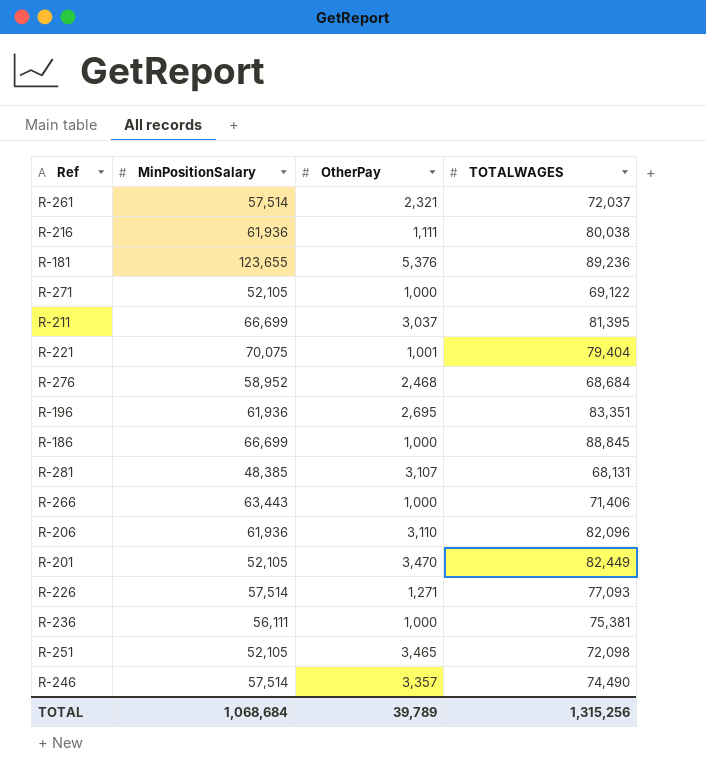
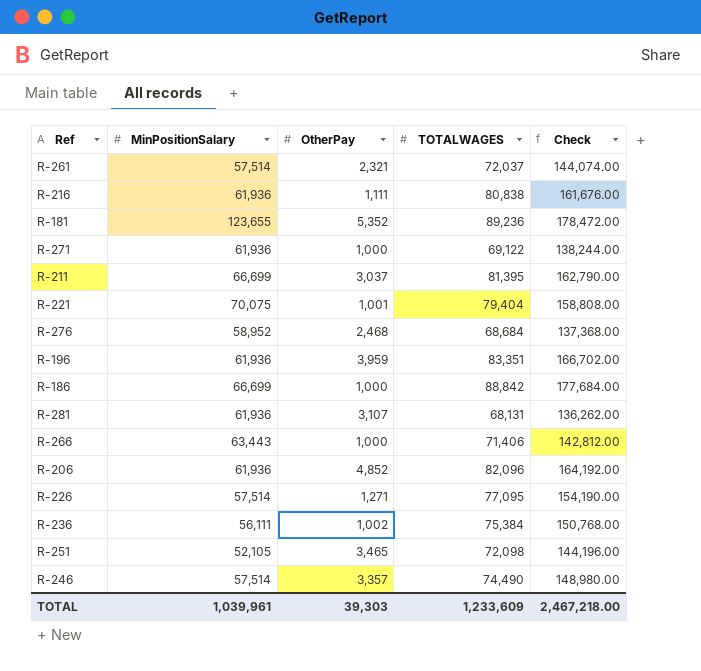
column Check | formula: none -> [TOTALWAGES] * 2
row R-201: 52,105 | 3,470 | 82,449 -> none
R-216 | TOTALWAGES: 80,038 -> 80,838
R-181 | OtherPay: 5,376 -> 5,352
R-271 | MinPositionSalary: 52,105 -> 61,936
R-196 | OtherPay: 2,695 -> 3,959
R-186 | TOTALWAGES: 88,845 -> 88,842
R-281 | MinPositionSalary: 48,385 -> 61,936
R-206 | OtherPay: 3,110 -> 4,852
R-226 | TOTALWAGES: 77,093 -> 77,095
R-236 | OtherPay: 1,000 -> 1,002
R-236 | TOTALWAGES: 75,381 -> 75,384
TOTAL | MinPositionSalary: 1,068,684 -> 1,039,961
TOTAL | OtherPay: 39,789 -> 39,303
TOTAL | TOTALWAGES: 1,315,256 -> 1,233,609

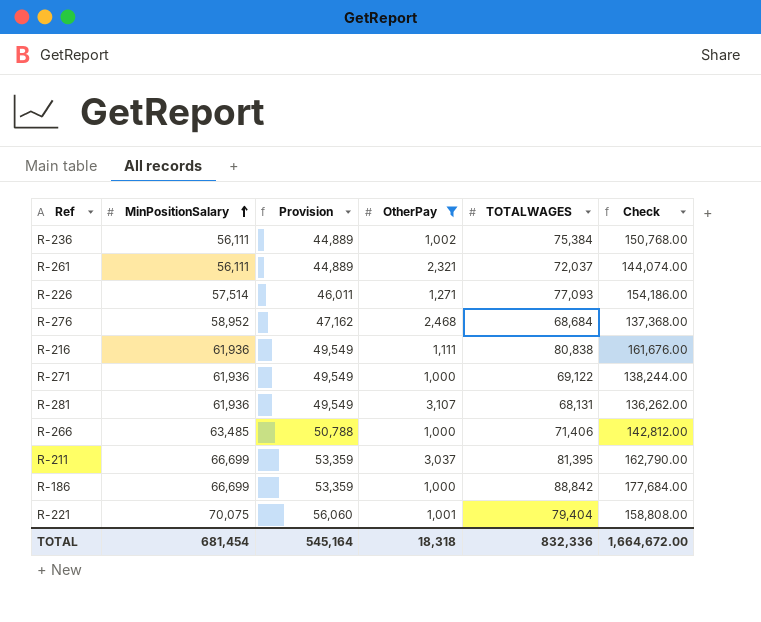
filter: none -> OtherPay <= 3,107
row order: none -> MinPositionSalary ascending
column Provision | formula: none -> [MinPositionSalary] * 0.8
R-261 | MinPositionSalary: 57,514 -> 56,111
R-226 | TOTALWAGES: 77,095 -> 77,093
R-226 | Check: 154,190.00 -> 154,186.00
R-266 | MinPositionSalary: 63,443 -> 63,485
TOTAL | MinPositionSalary: 1,039,961 -> 681,454
TOTAL | OtherPay: 39,303 -> 18,318
TOTAL | TOTALWAGES: 1,233,609 -> 832,336
TOTAL | Check: 2,467,218.00 -> 1,664,672.00

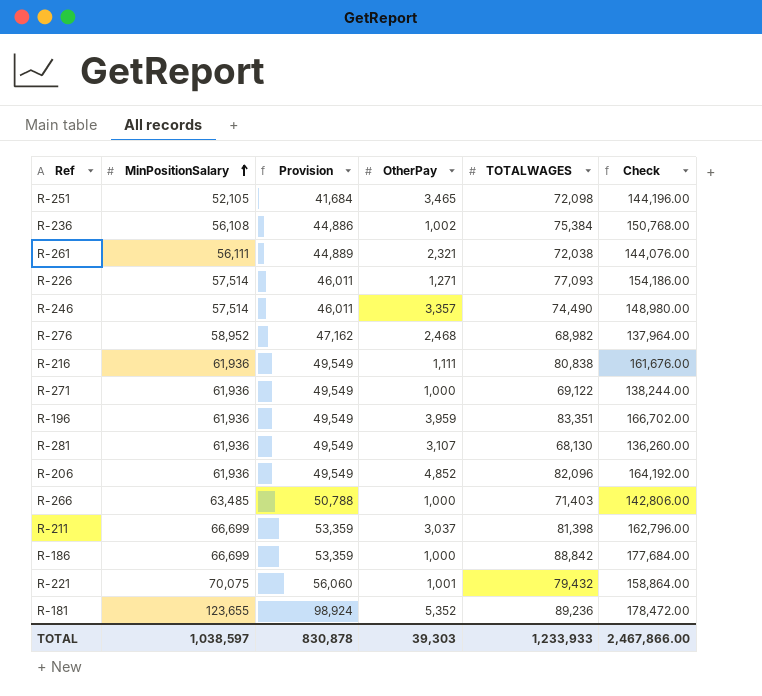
filter: OtherPay <= 3,107 -> none
R-236 | MinPositionSalary: 56,111 -> 56,108
R-236 | Provision: 44,889 -> 44,886
R-261 | TOTALWAGES: 72,037 -> 72,038
R-261 | Check: 144,074.00 -> 144,076.00
R-276 | TOTALWAGES: 68,684 -> 68,982
R-276 | Check: 137,368.00 -> 137,964.00
R-281 | TOTALWAGES: 68,131 -> 68,130
R-281 | Check: 136,262.00 -> 136,260.00
R-266 | TOTALWAGES: 71,406 -> 71,403
R-266 | Check: 142,812.00 -> 142,806.00
R-211 | TOTALWAGES: 81,395 -> 81,398
R-211 | Check: 162,790.00 -> 162,796.00
R-221 | TOTALWAGES: 79,404 -> 79,432
R-221 | Check: 158,808.00 -> 158,864.00
TOTAL | MinPositionSalary: 681,454 -> 1,038,597
TOTAL | Provision: 545,164 -> 830,878
TOTAL | OtherPay: 18,318 -> 39,303
TOTAL | TOTALWAGES: 832,336 -> 1,233,933
TOTAL | Check: 1,664,672.00 -> 2,467,866.00

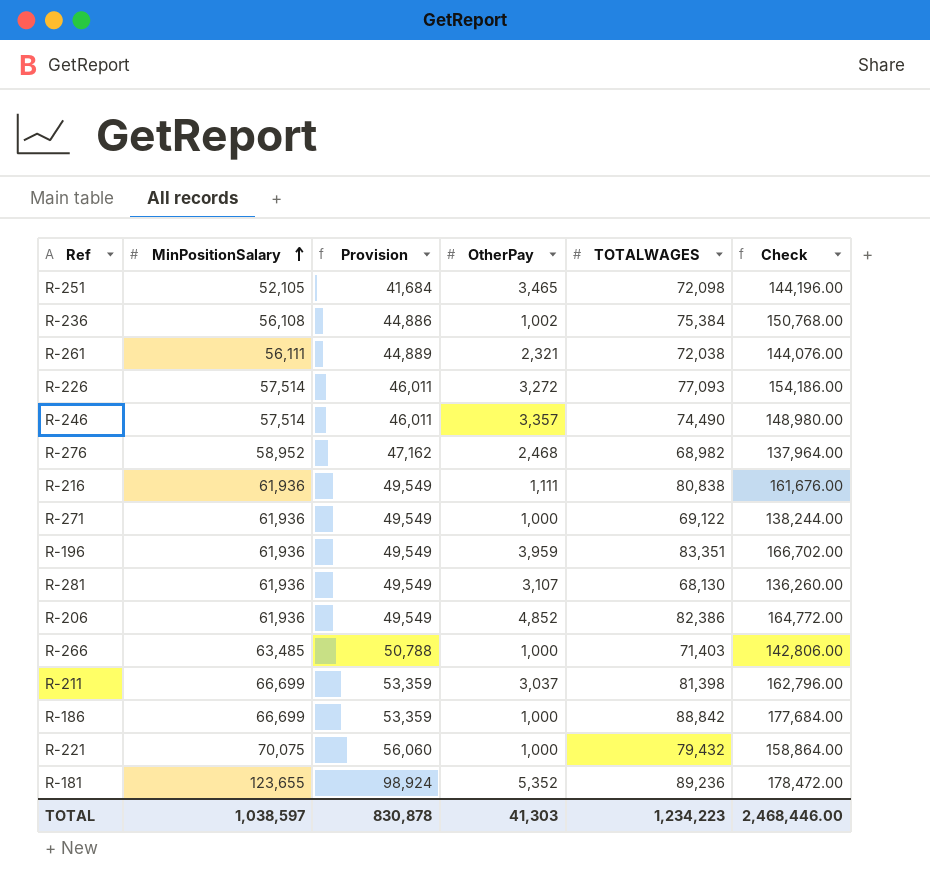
R-226 | OtherPay: 1,271 -> 3,272
R-206 | TOTALWAGES: 82,096 -> 82,386
R-206 | Check: 164,192.00 -> 164,772.00
R-221 | OtherPay: 1,001 -> 1,000
TOTAL | OtherPay: 39,303 -> 41,303
TOTAL | TOTALWAGES: 1,233,933 -> 1,234,223
TOTAL | Check: 2,467,866.00 -> 2,468,446.00

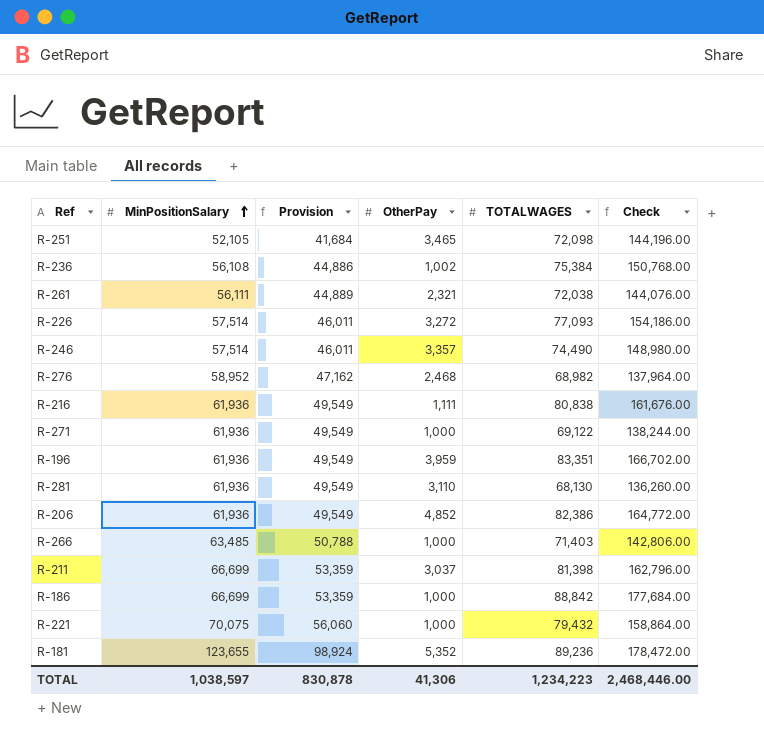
R-281 | OtherPay: 3,107 -> 3,110
TOTAL | OtherPay: 41,303 -> 41,306

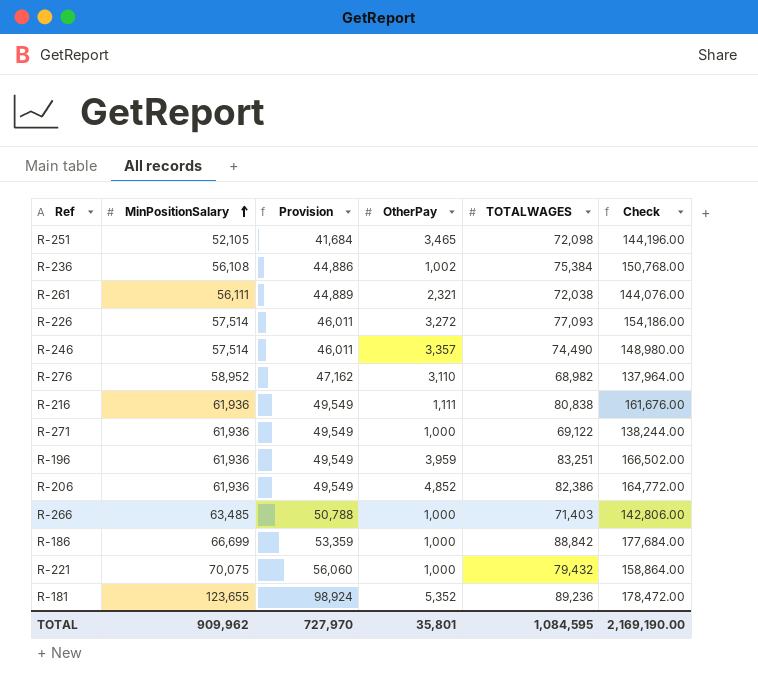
row R-281: 61,936 | 49,549 | 3,110 | 68,130 | 136,260.00 -> none
row R-211: 66,699 | 53,359 | 3,037 | 81,398 | 162,796.00 -> none
R-276 | OtherPay: 2,468 -> 3,110
R-196 | TOTALWAGES: 83,351 -> 83,251
R-196 | Check: 166,702.00 -> 166,502.00
TOTAL | MinPositionSalary: 1,038,597 -> 909,962
TOTAL | Provision: 830,878 -> 727,970
TOTAL | OtherPay: 41,306 -> 35,801
TOTAL | TOTALWAGES: 1,234,223 -> 1,084,595
TOTAL | Check: 2,468,446.00 -> 2,169,190.00

